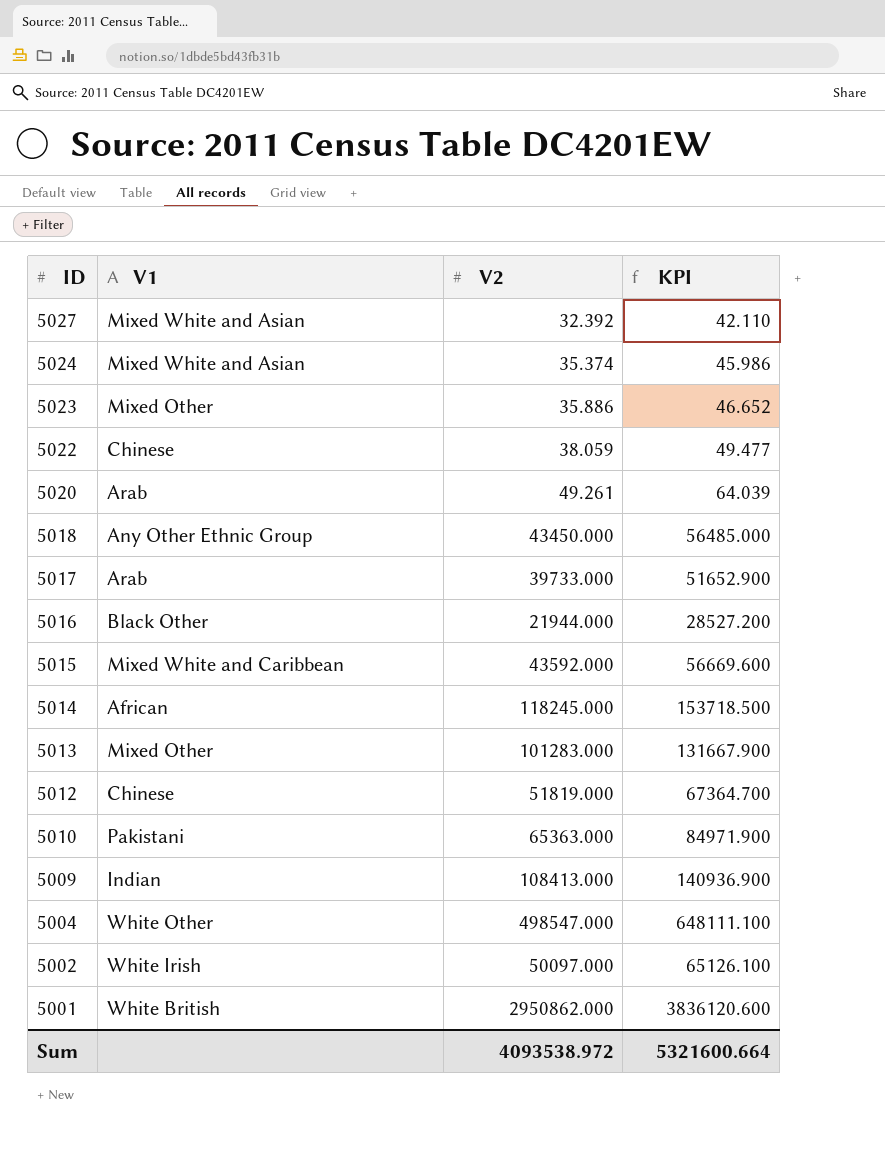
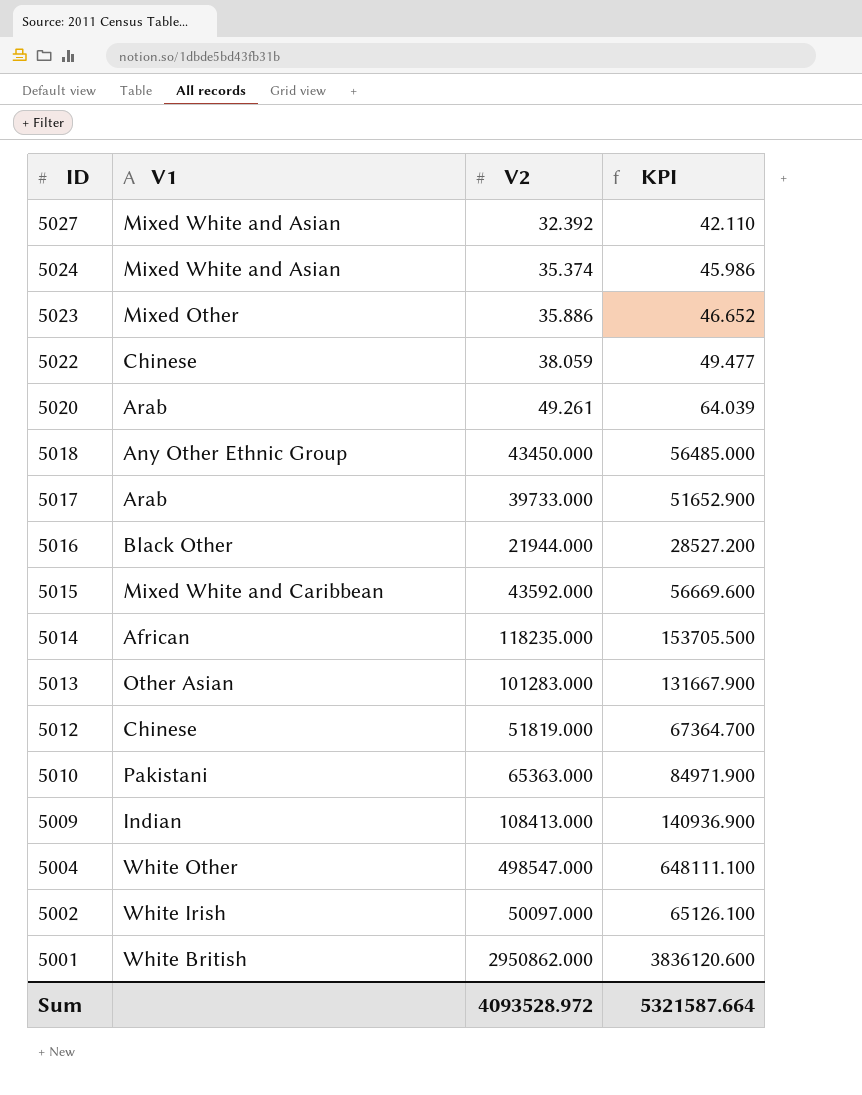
5014 | V2: 118245.000 -> 118235.000
5014 | KPI: 153718.500 -> 153705.500
5013 | V1: Mixed Other -> Other Asian
Sum | V2: 4093538.972 -> 4093528.972
Sum | KPI: 5321600.664 -> 5321587.664

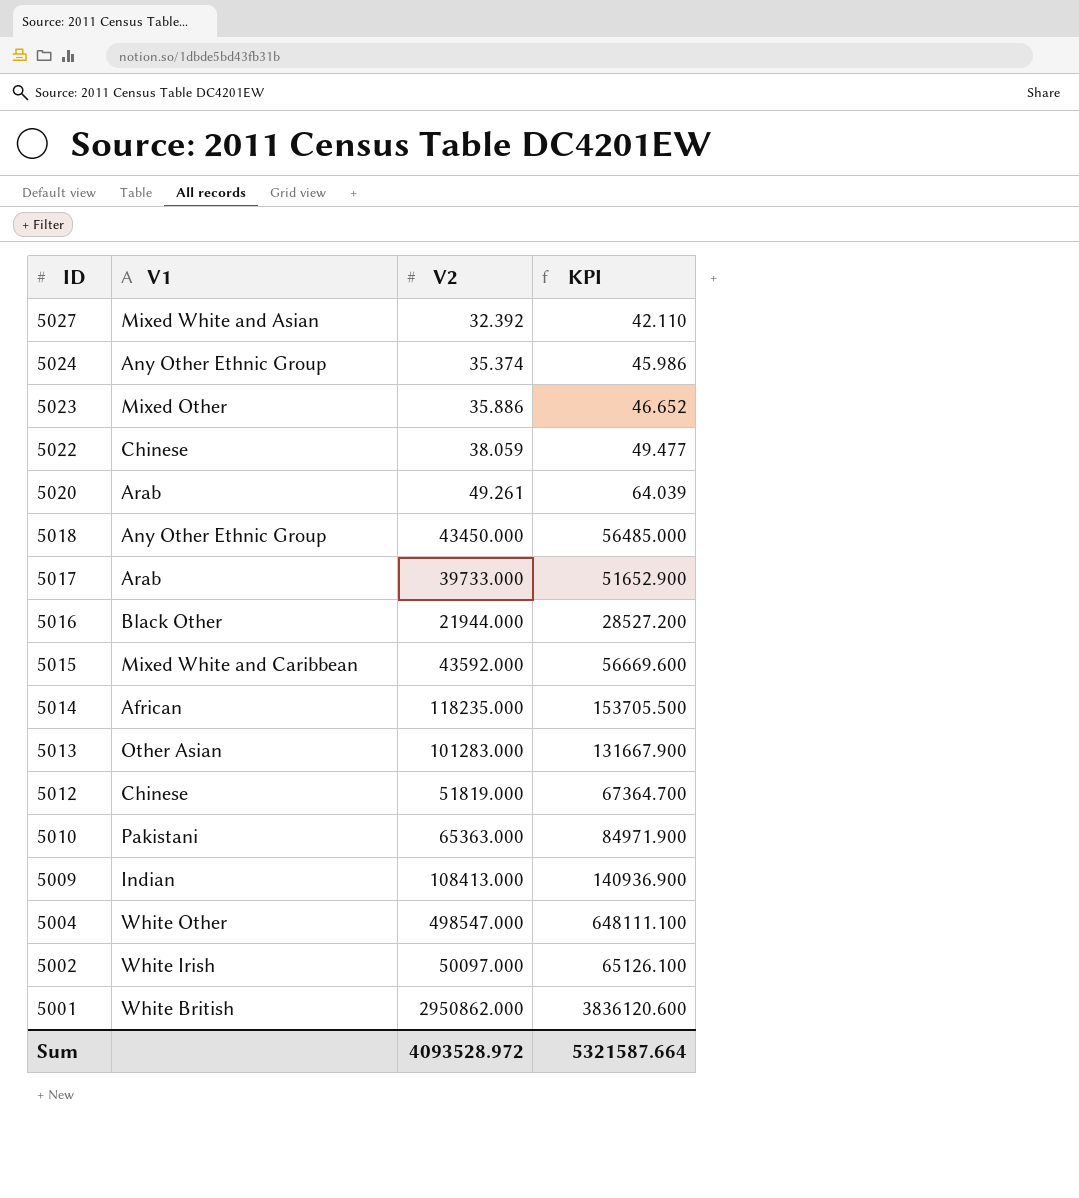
5024 | V1: Mixed White and Asian -> Any Other Ethnic Group

